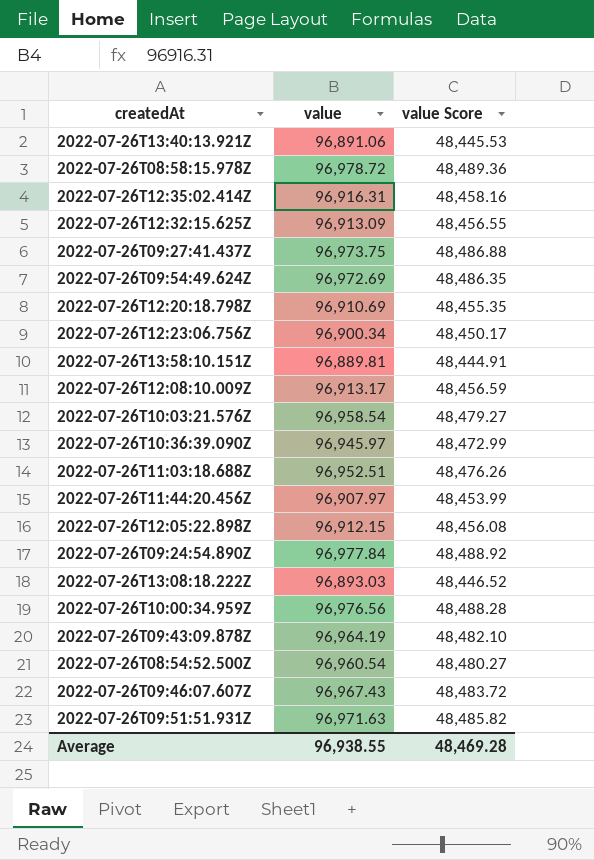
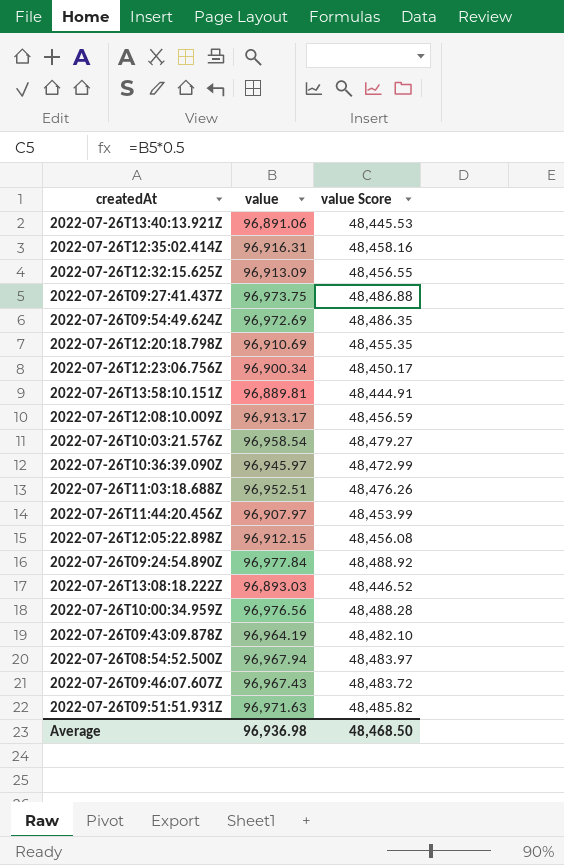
row 2022-07-26T08:58:15.978Z: 96,978.72 | 48,489.36 -> none
2022-07-26T08:54:52.500Z | value: 96,960.54 -> 96,967.94
2022-07-26T08:54:52.500Z | value Score: 48,480.27 -> 48,483.97
Average | value: 96,938.55 -> 96,936.98
Average | value Score: 48,469.28 -> 48,468.50

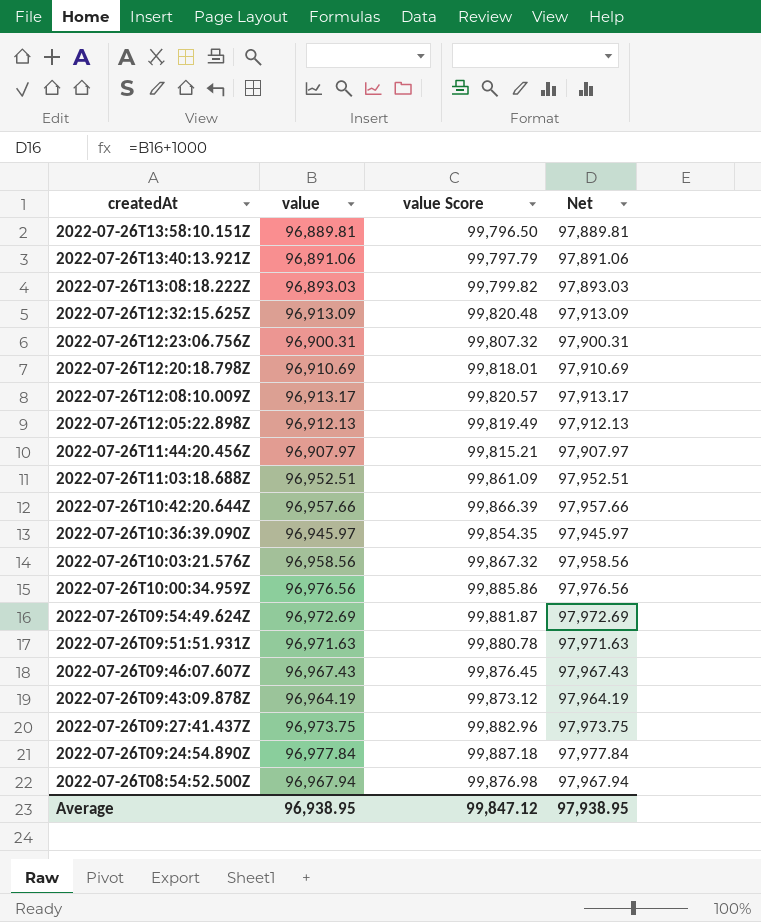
row order: none -> createdAt descending
column value Score | formula: [value] * 0.5 -> [value] * 1.03
column Net | formula: none -> [value] + 1000
row 2022-07-26T12:35:02.414Z: 96,916.31 | 48,458.16 -> none
2022-07-26T12:23:06.756Z | value: 96,900.34 -> 96,900.31
2022-07-26T12:05:22.898Z | value: 96,912.15 -> 96,912.13
row 2022-07-26T10:42:20.644Z: none -> 96,957.66 | 99,866.39 | 97,957.66
2022-07-26T10:03:21.576Z | value: 96,958.54 -> 96,958.56
Average | value: 96,936.98 -> 96,938.95
Average | value Score: 48,468.50 -> 99,847.12

